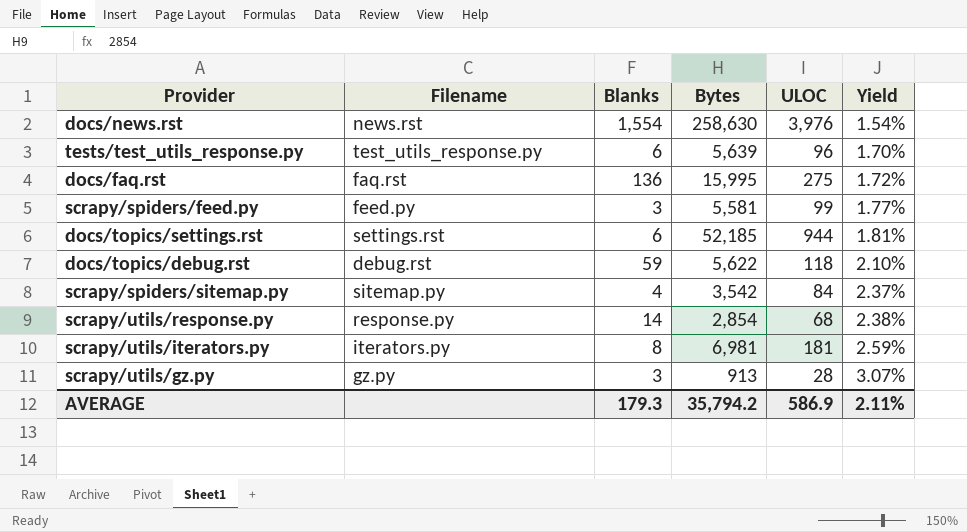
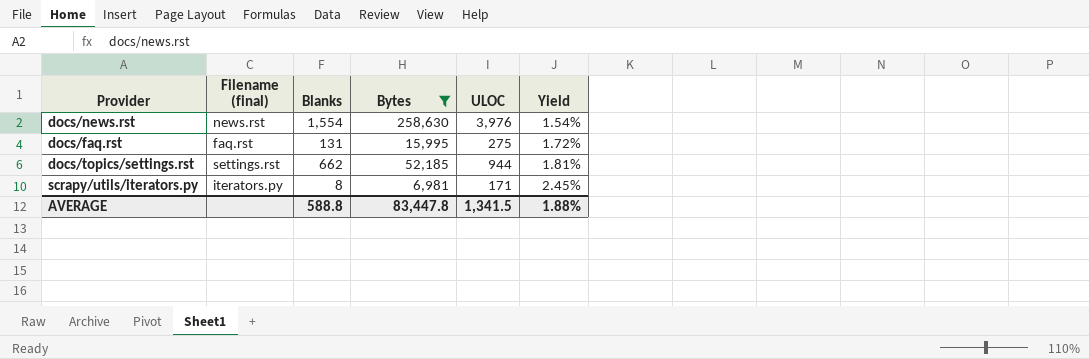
filter: none -> Bytes >= 6,981
column name: Filename -> Filename (final)
docs/faq.rst | Blanks: 136 -> 131
docs/topics/settings.rst | Blanks: 6 -> 662
scrapy/utils/iterators.py | ULOC: 181 -> 171
scrapy/utils/iterators.py | Yield: 2.59% -> 2.45%
AVERAGE | Blanks: 179.3 -> 588.8
AVERAGE | Bytes: 35,794.2 -> 83,447.8
AVERAGE | ULOC: 586.9 -> 1,341.5
AVERAGE | Yield: 2.11% -> 1.88%

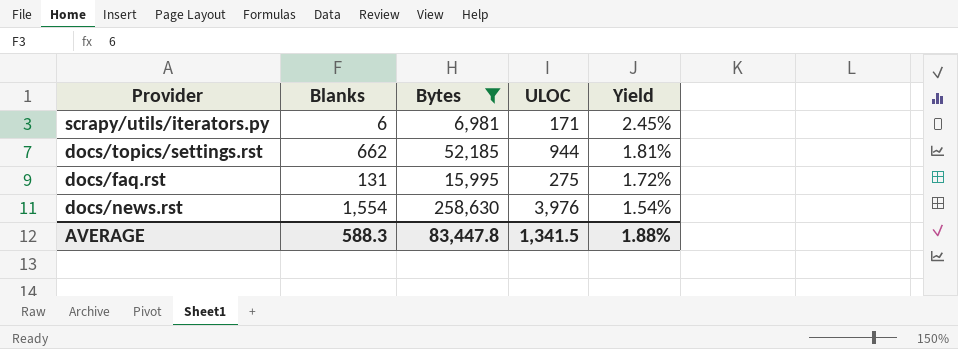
row order: Yield ascending -> Yield descending
column Filename (final) | position: 2 -> none
scrapy/utils/iterators.py | Blanks: 8 -> 6
AVERAGE | Blanks: 588.8 -> 588.3

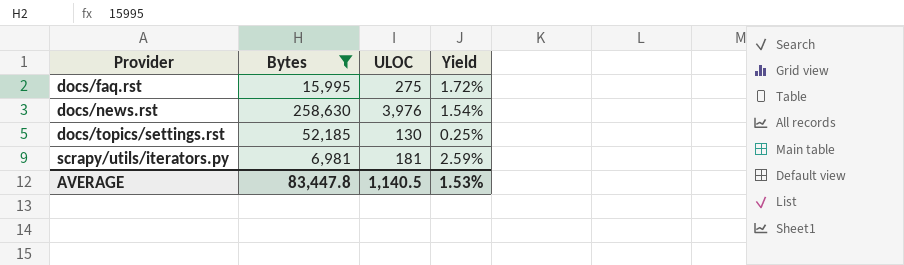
row order: Yield descending -> Provider ascending
column Blanks | position: 2 -> none
docs/topics/settings.rst | ULOC: 944 -> 130
docs/topics/settings.rst | Yield: 1.81% -> 0.25%
scrapy/utils/iterators.py | ULOC: 171 -> 181
scrapy/utils/iterators.py | Yield: 2.45% -> 2.59%
AVERAGE | ULOC: 1,341.5 -> 1,140.5
AVERAGE | Yield: 1.88% -> 1.53%

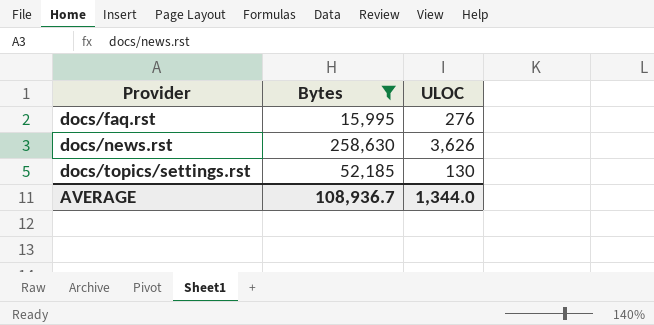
column Yield | formula: [ULOC] / [Bytes] -> none
row scrapy/utils/iterators.py: 6,981 | 181 | 2.59% -> none
docs/faq.rst | ULOC: 275 -> 276
docs/news.rst | ULOC: 3,976 -> 3,626
AVERAGE | Bytes: 83,447.8 -> 108,936.7
AVERAGE | ULOC: 1,140.5 -> 1,344.0

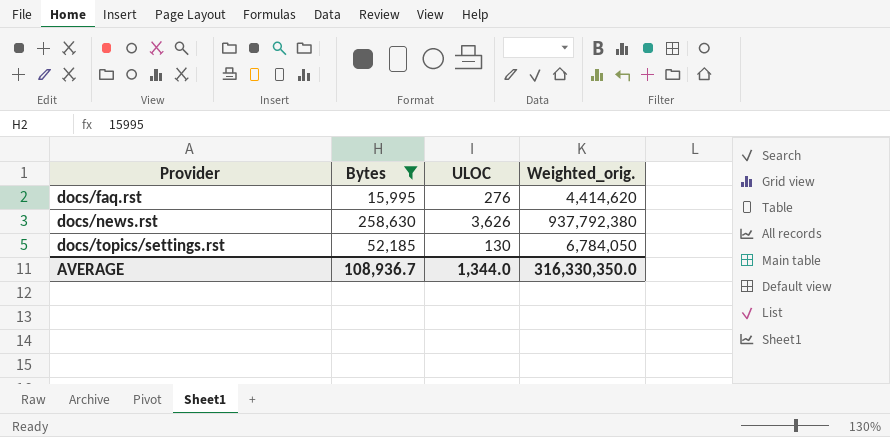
column Weighted_orig. | formula: none -> [Bytes] * [ULOC]

